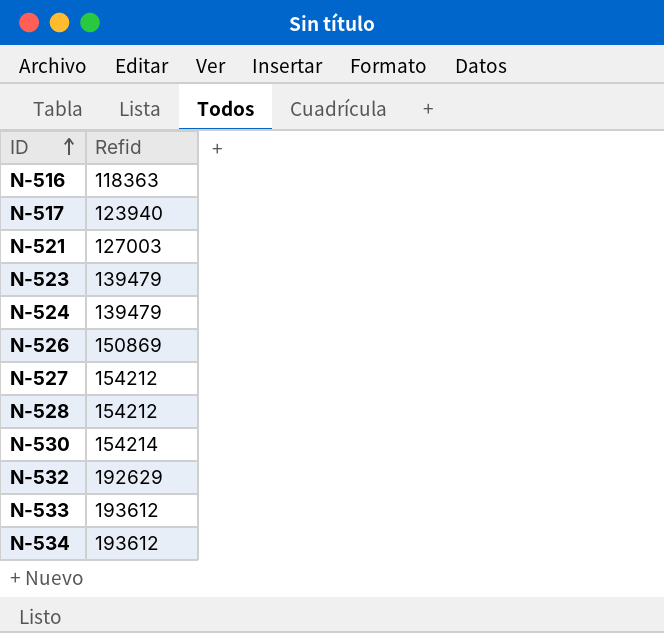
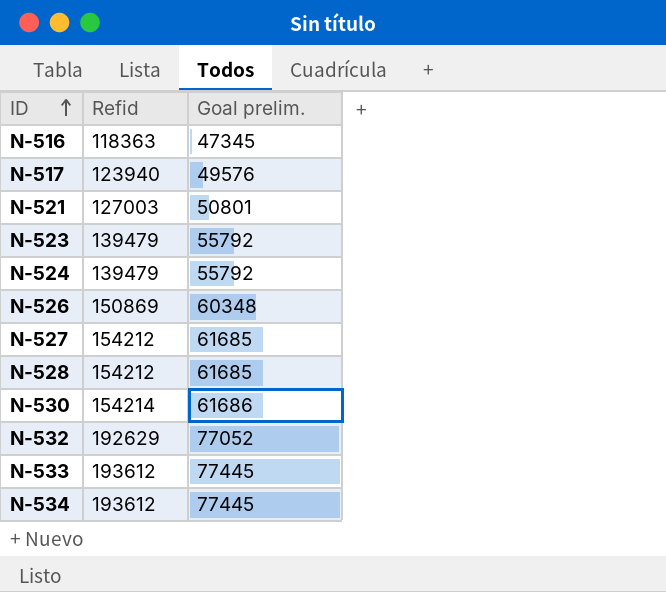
column Goal prelim. | formula: none -> [Refid] * 0.4

